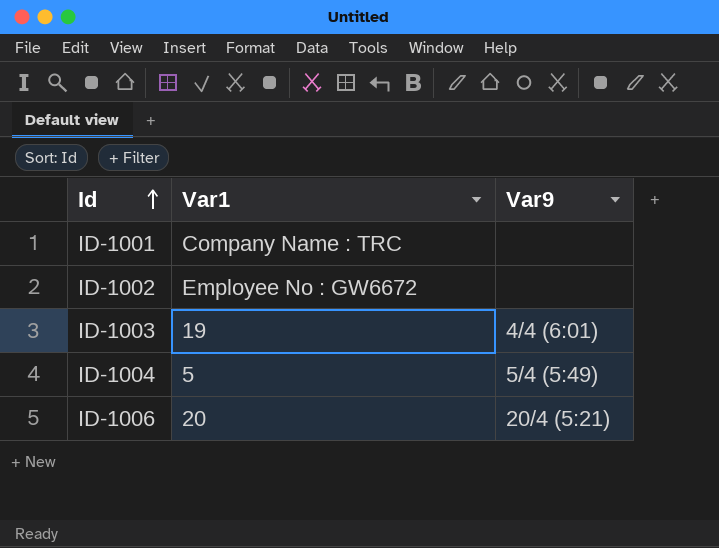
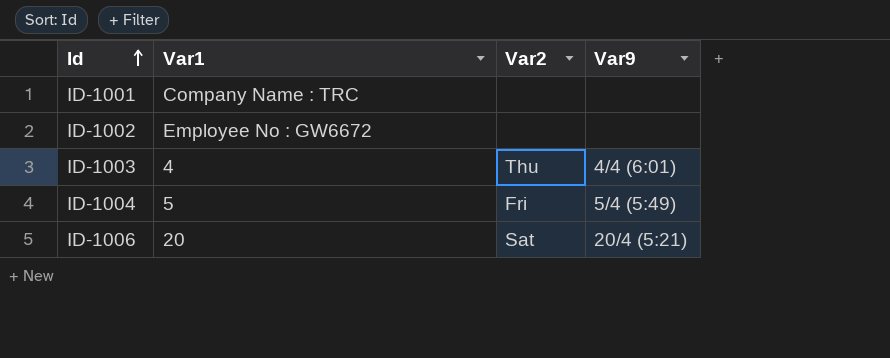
column Var2 | position: none -> 3
ID-1003 | Var1: 19 -> 4

